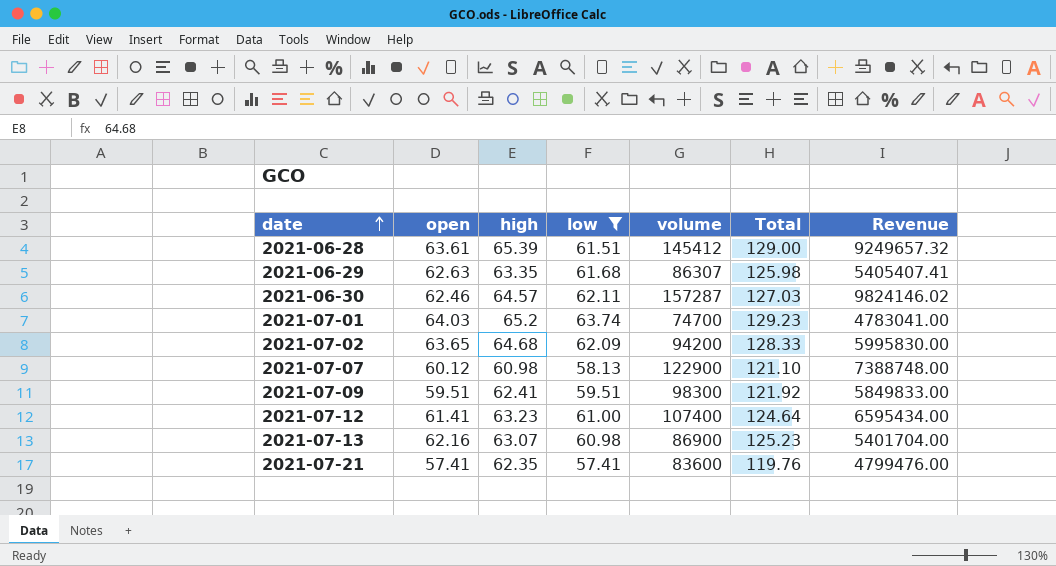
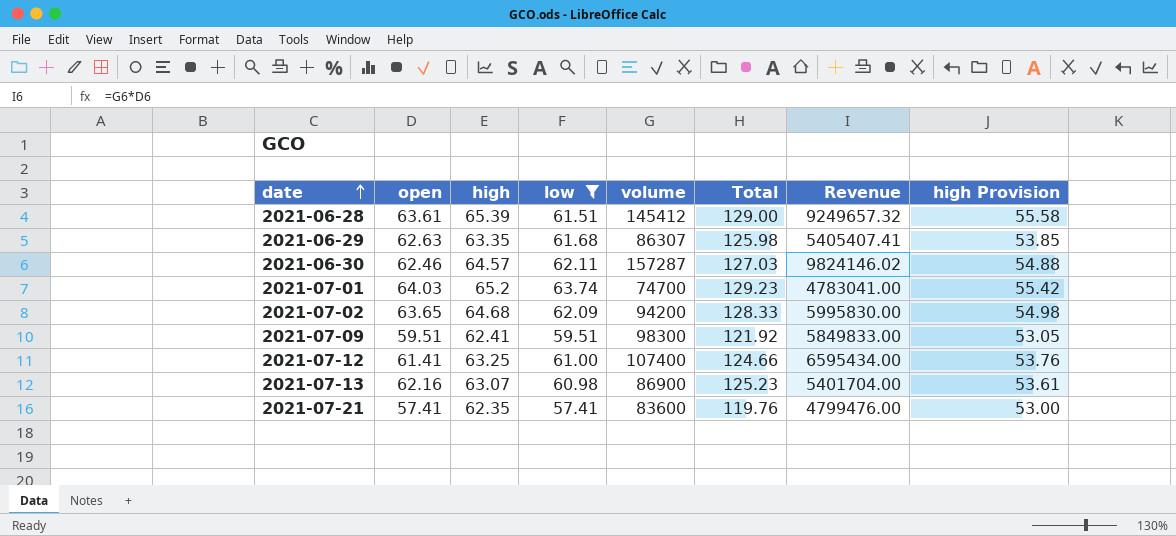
column high Provision | formula: none -> [high] * 0.85
row 2021-07-07: 60.12 | 60.98 | 58.13 | 122900 | 121.10 | 7388748.00 -> none
2021-07-12 | high: 63.23 -> 63.25
2021-07-12 | Total: 124.64 -> 124.66

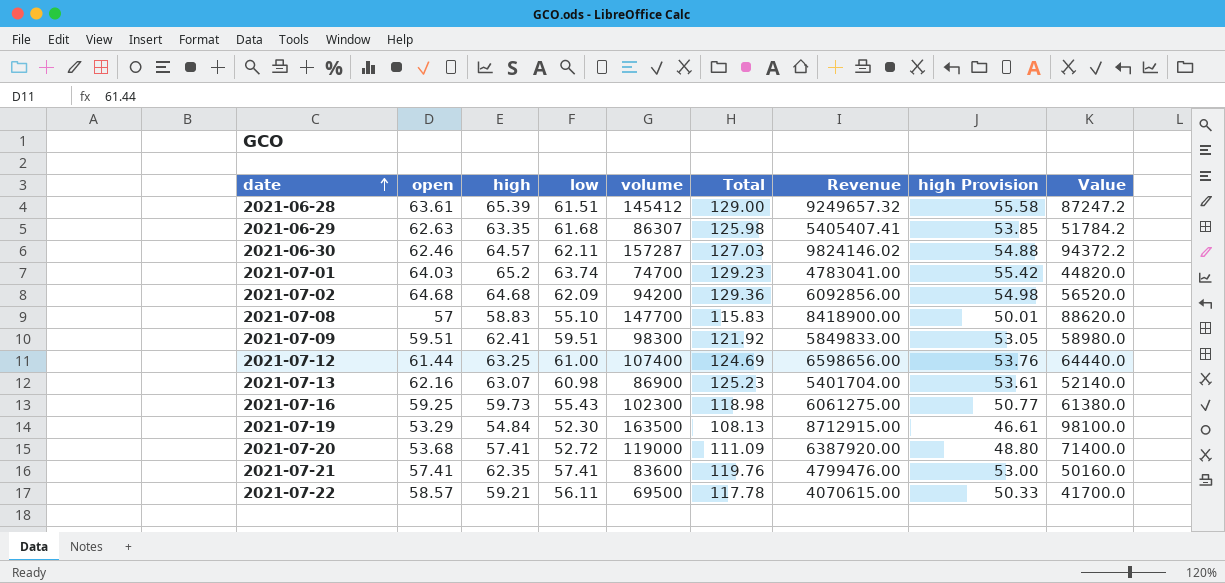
filter: low >= 57.41 -> none
column Value | formula: none -> [volume] * 0.6
2021-07-02 | open: 63.65 -> 64.68
2021-07-02 | Total: 128.33 -> 129.36
2021-07-02 | Revenue: 5995830.00 -> 6092856.00
2021-07-12 | open: 61.41 -> 61.44
2021-07-12 | Total: 124.66 -> 124.69
2021-07-12 | Revenue: 6595434.00 -> 6598656.00

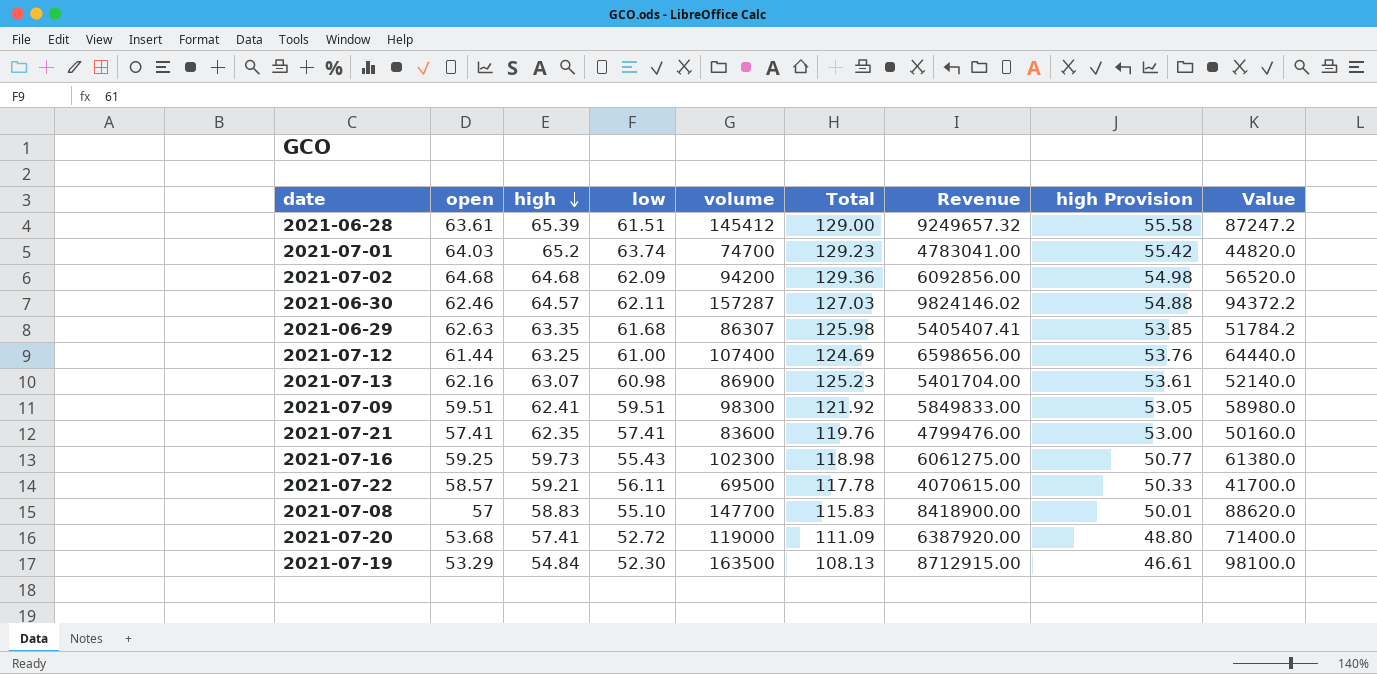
row order: date ascending -> high descending

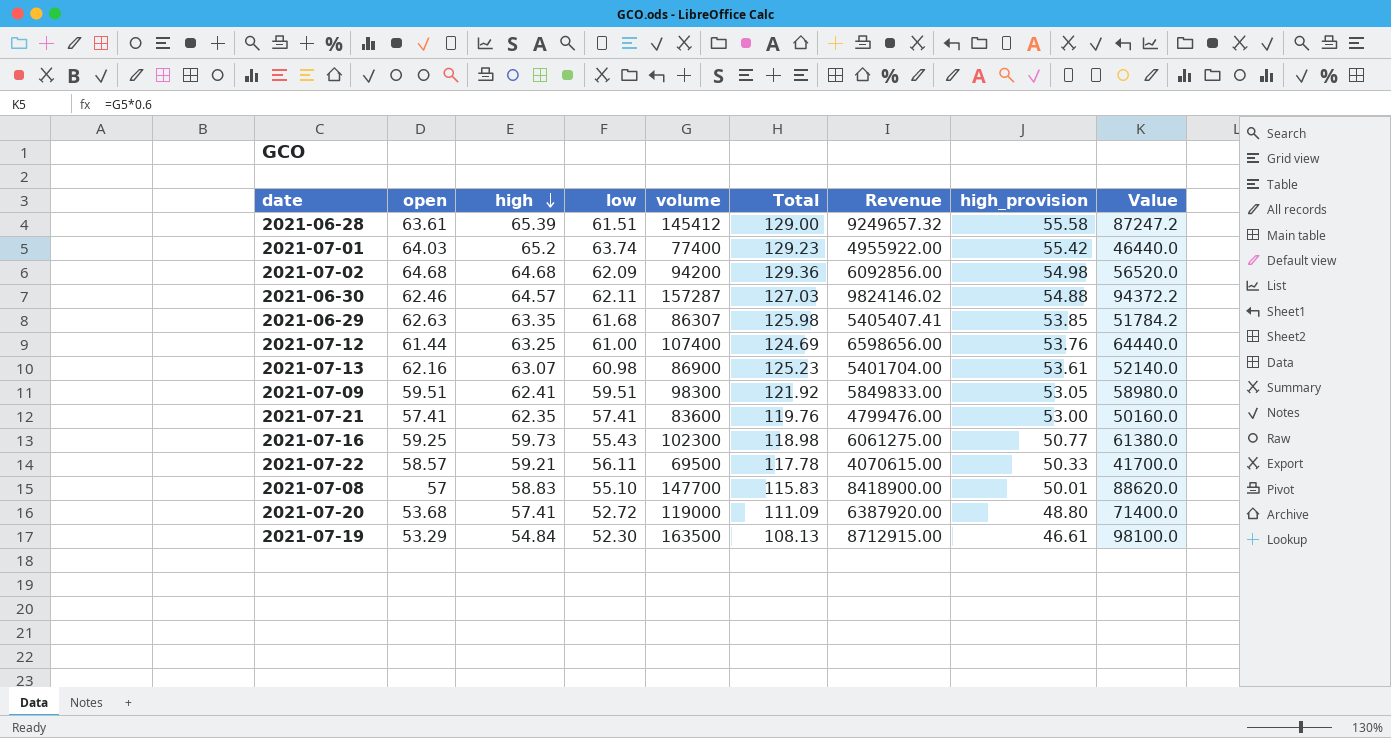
column name: high Provision -> high_provision
2021-07-01 | volume: 74700 -> 77400
2021-07-01 | Revenue: 4783041.00 -> 4955922.00
2021-07-01 | Value: 44820.0 -> 46440.0

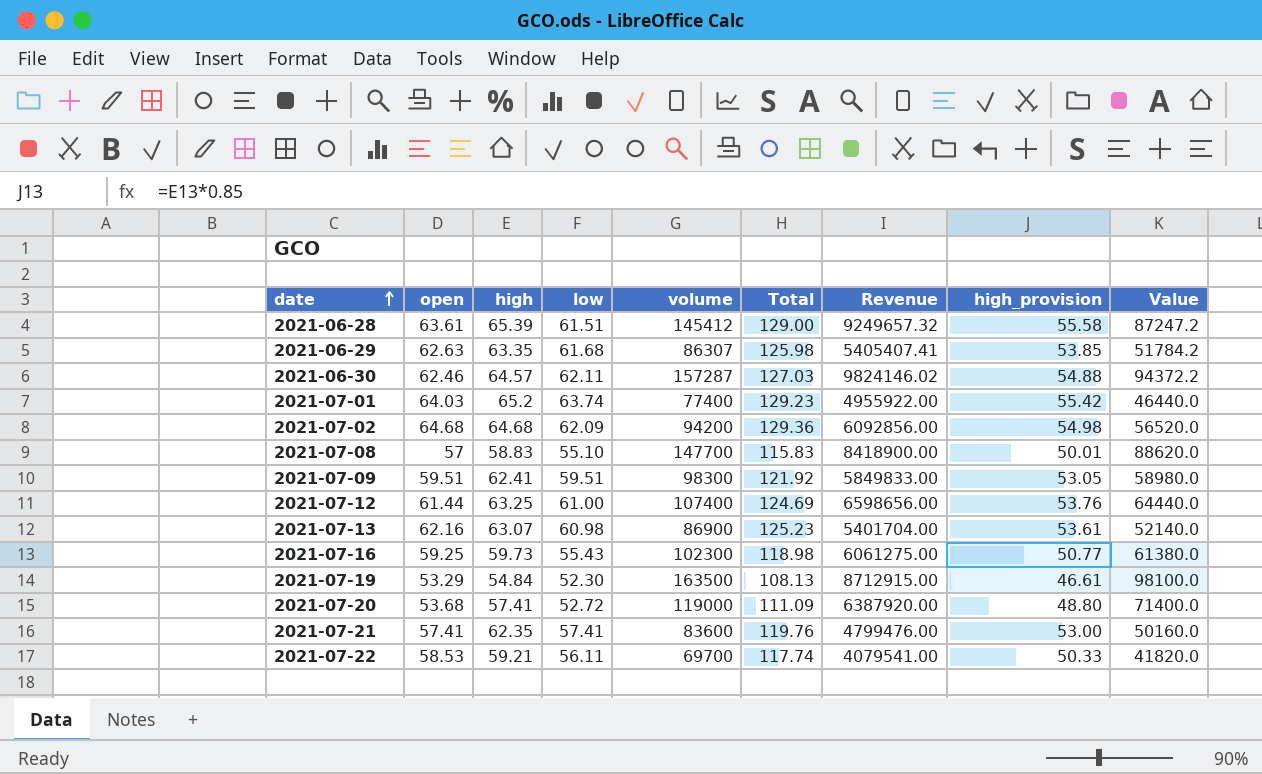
row order: high descending -> date ascending
2021-07-22 | open: 58.57 -> 58.53
2021-07-22 | volume: 69500 -> 69700
2021-07-22 | Total: 117.78 -> 117.74
2021-07-22 | Revenue: 4070615.00 -> 4079541.00
2021-07-22 | Value: 41700.0 -> 41820.0

